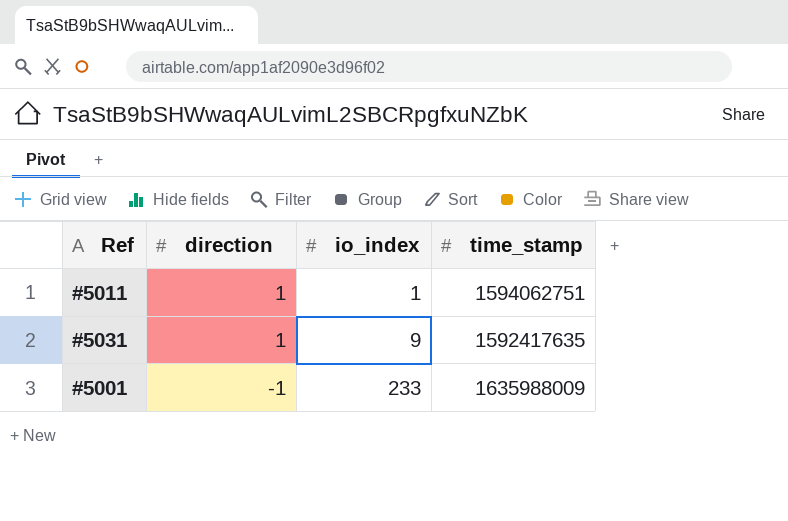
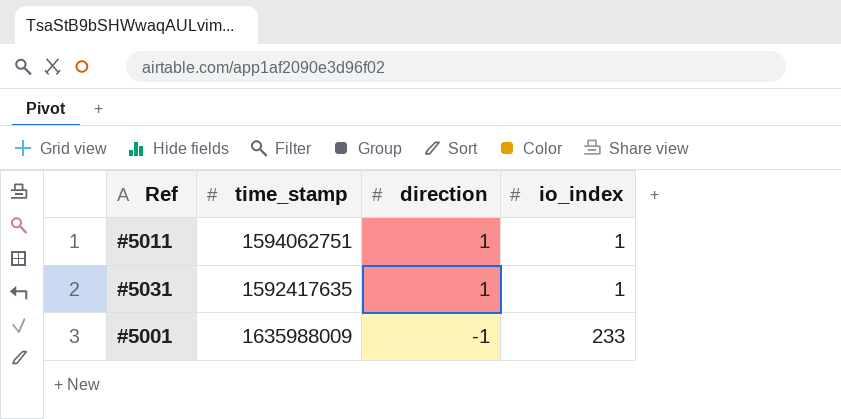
column time_stamp | position: 4 -> 2
#5031 | io_index: 9 -> 1

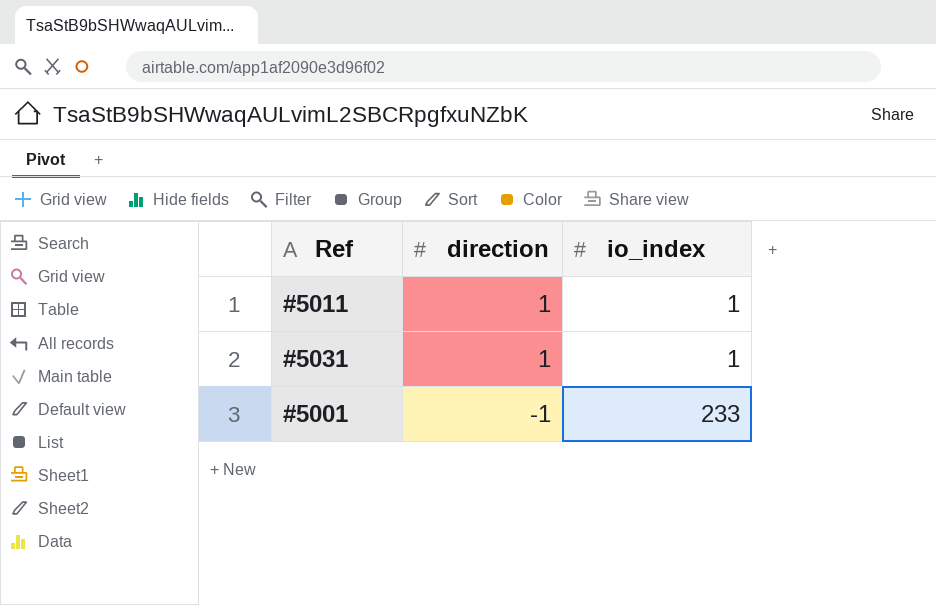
column time_stamp | position: 2 -> none

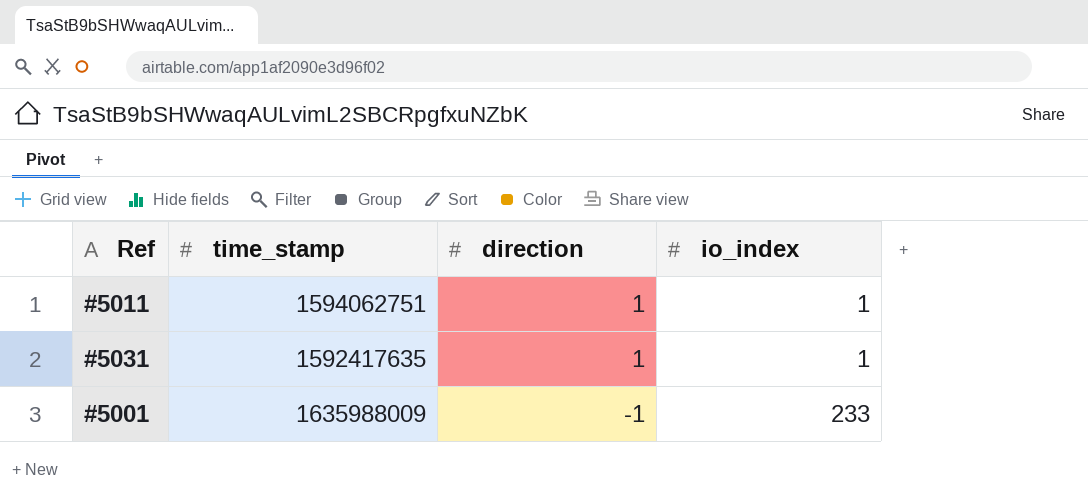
column time_stamp | position: none -> 2

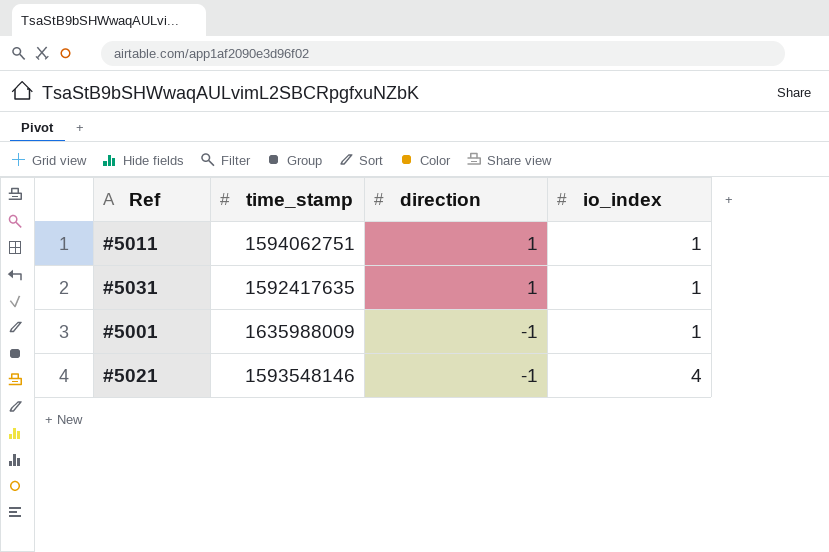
#5001 | io_index: 233 -> 1
row #5021: none -> 1593548146 | -1 | 4

